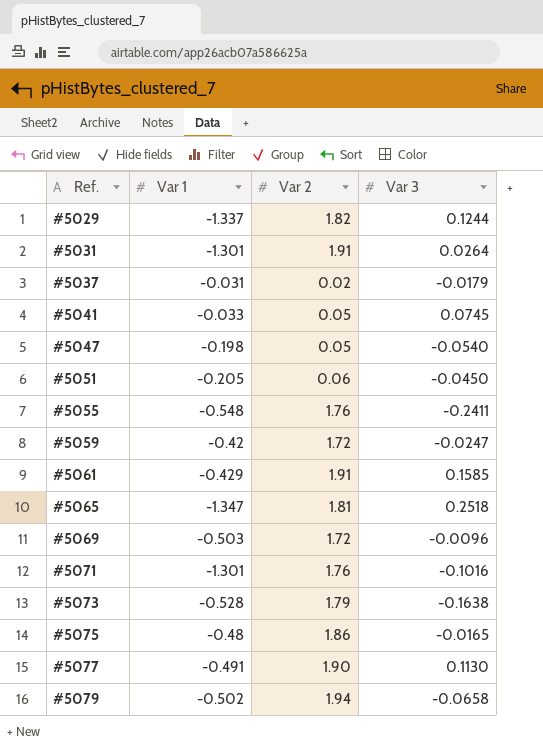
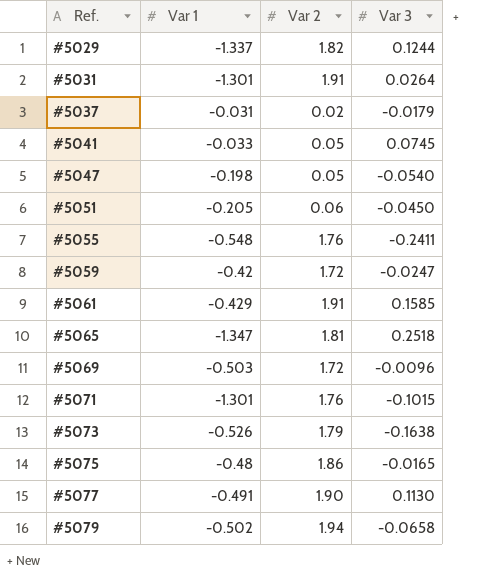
#5071 | Var 3: -0.1016 -> -0.1015
#5073 | Var 1: -0.528 -> -0.526

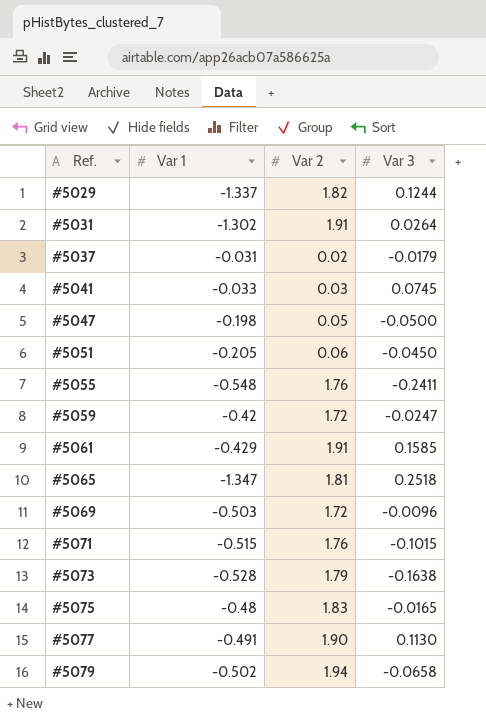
#5031 | Var 1: -1.301 -> -1.302
#5041 | Var 2: 0.05 -> 0.03
#5047 | Var 3: -0.0540 -> -0.0500
#5071 | Var 1: -1.301 -> -0.515
#5073 | Var 1: -0.526 -> -0.528
#5075 | Var 2: 1.86 -> 1.83

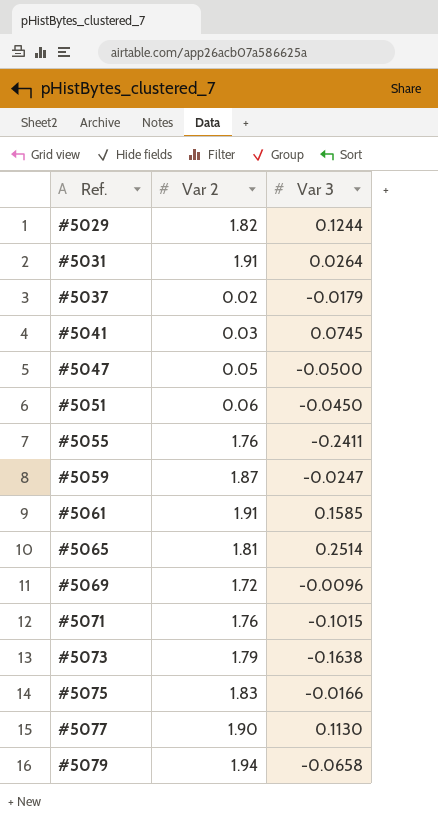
column Var 1 | position: 2 -> none
#5059 | Var 2: 1.72 -> 1.87
#5065 | Var 3: 0.2518 -> 0.2514
#5075 | Var 3: -0.0165 -> -0.0166

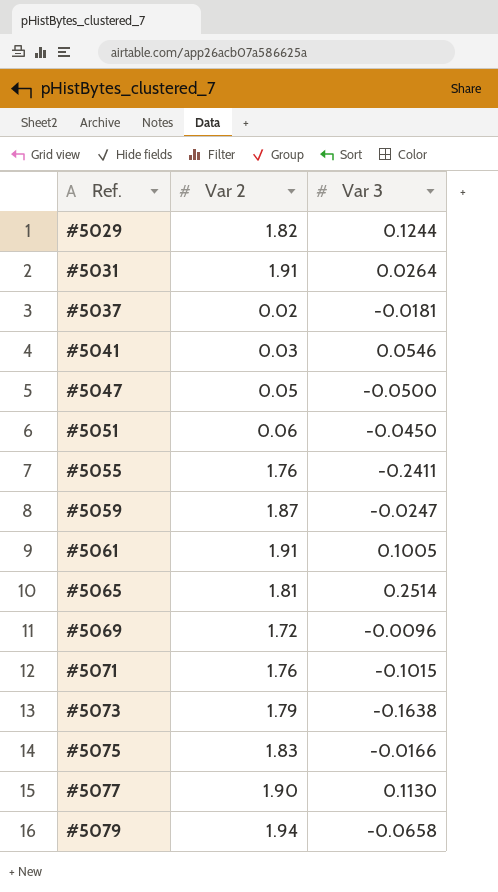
#5037 | Var 3: -0.0179 -> -0.0181
#5041 | Var 3: 0.0745 -> 0.0546
#5061 | Var 3: 0.1585 -> 0.1005

